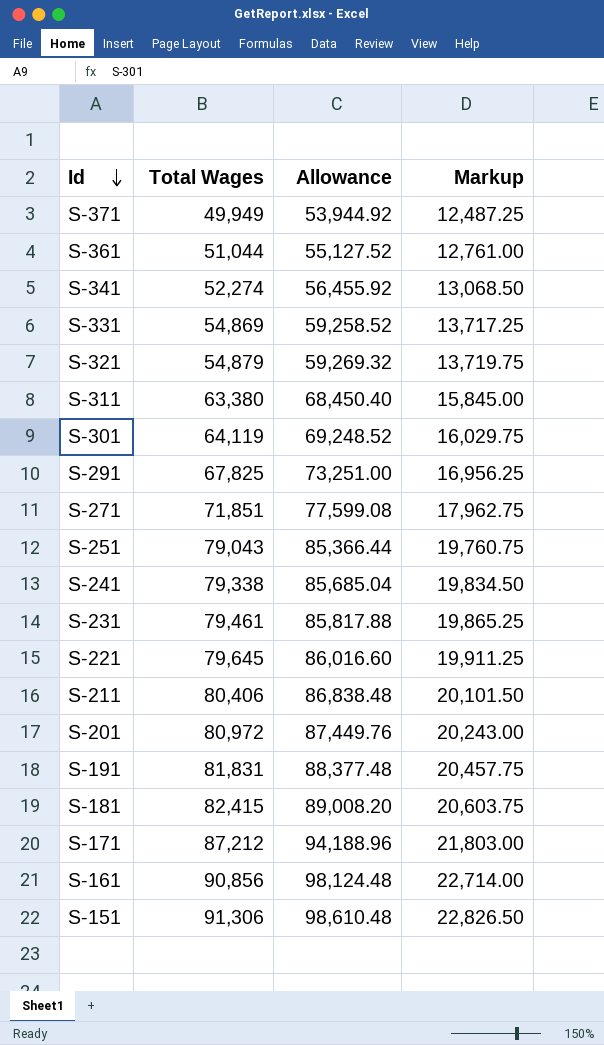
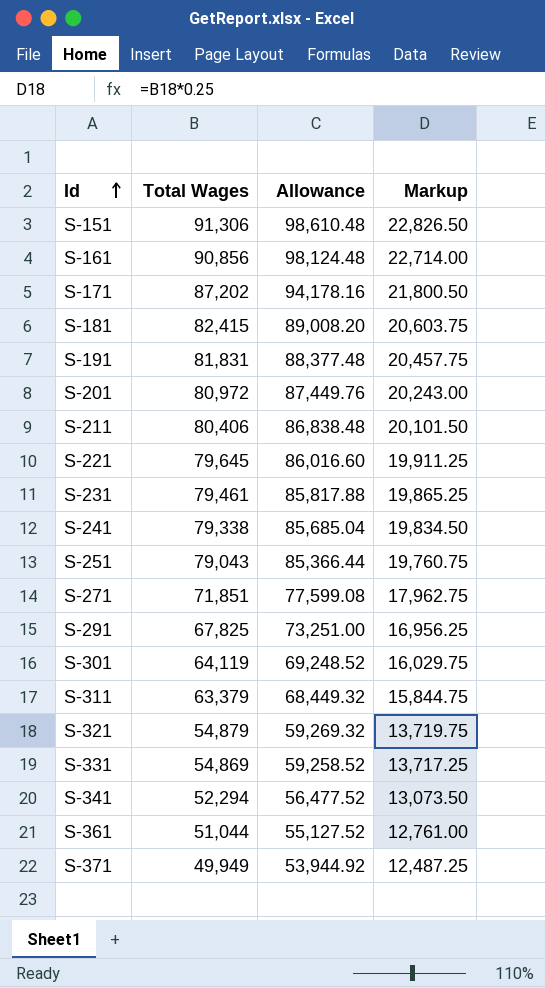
row order: Id descending -> Id ascending
S-171 | Total Wages: 87,212 -> 87,202
S-171 | Allowance: 94,188.96 -> 94,178.16
S-171 | Markup: 21,803.00 -> 21,800.50
S-311 | Total Wages: 63,380 -> 63,379
S-311 | Allowance: 68,450.40 -> 68,449.32
S-311 | Markup: 15,845.00 -> 15,844.75
S-341 | Total Wages: 52,274 -> 52,294
S-341 | Allowance: 56,455.92 -> 56,477.52
S-341 | Markup: 13,068.50 -> 13,073.50

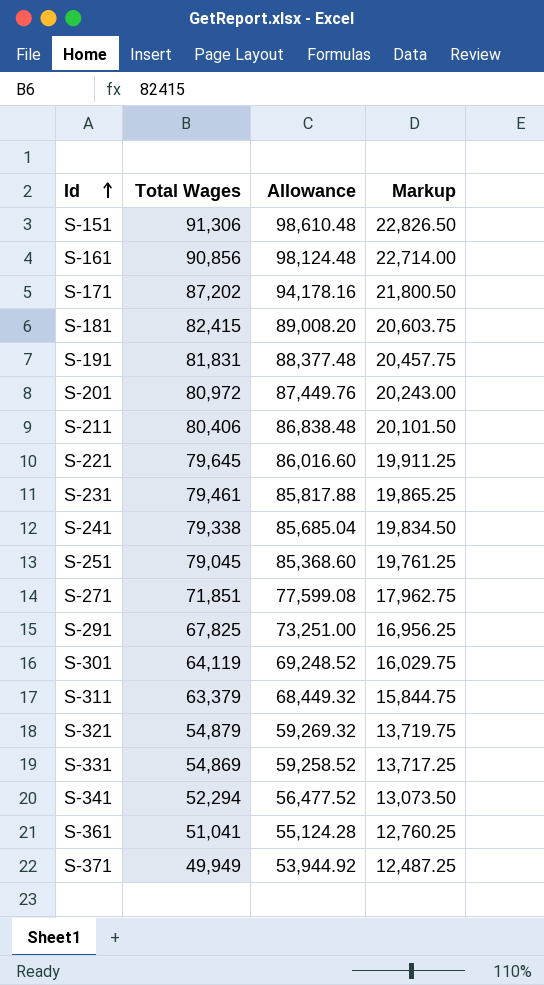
S-251 | Total Wages: 79,043 -> 79,045
S-251 | Allowance: 85,366.44 -> 85,368.60
S-251 | Markup: 19,760.75 -> 19,761.25
S-361 | Total Wages: 51,044 -> 51,041
S-361 | Allowance: 55,127.52 -> 55,124.28
S-361 | Markup: 12,761.00 -> 12,760.25

